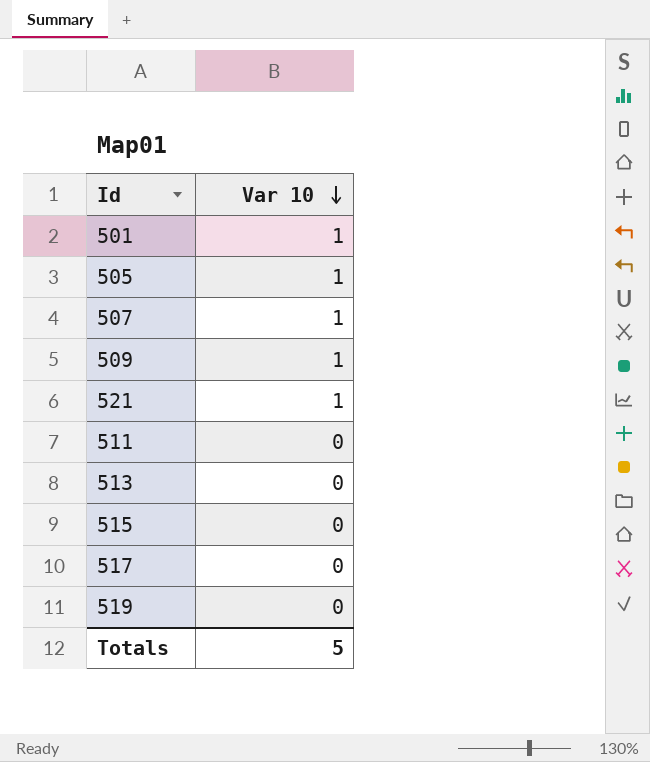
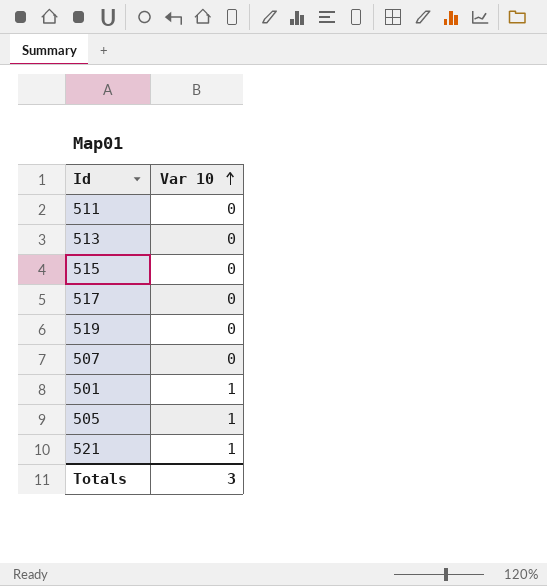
row order: Var 10 descending -> Var 10 ascending
row 509: 1 -> none
507 | Var 10: 1 -> 0
Totals | Var 10: 5 -> 3

